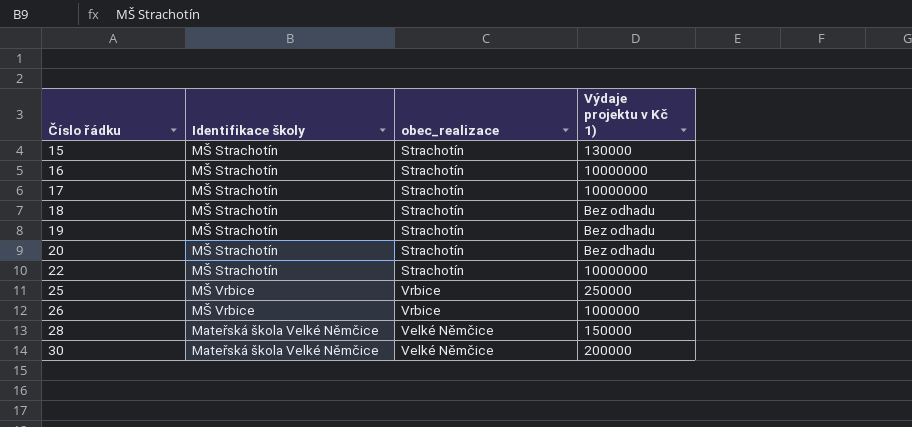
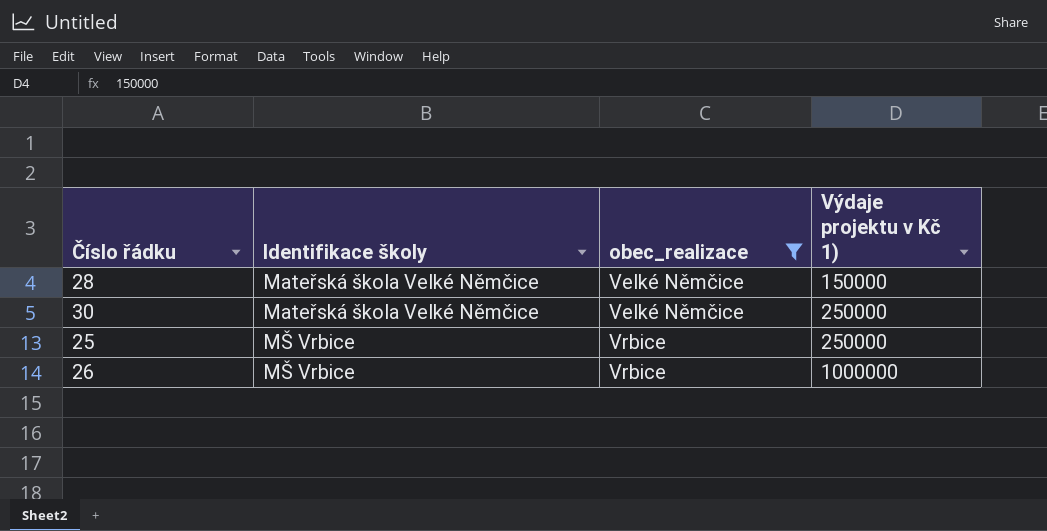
filter: none -> obec_realizace != Strachotín
row order: Číslo řádku ascending -> Identifikace školy ascending
30 | Výdaje projektu v Kč 1): 200000 -> 250000

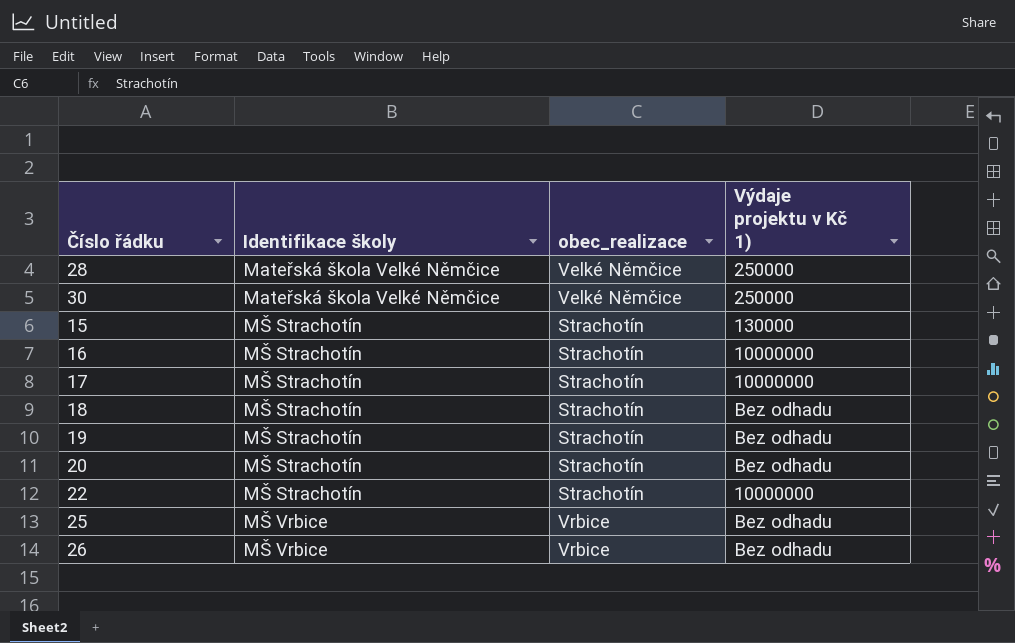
filter: obec_realizace != Strachotín -> none
28 | Výdaje projektu v Kč 1): 150000 -> 250000
25 | Výdaje projektu v Kč 1): 250000 -> Bez odhadu
26 | Výdaje projektu v Kč 1): 1000000 -> Bez odhadu

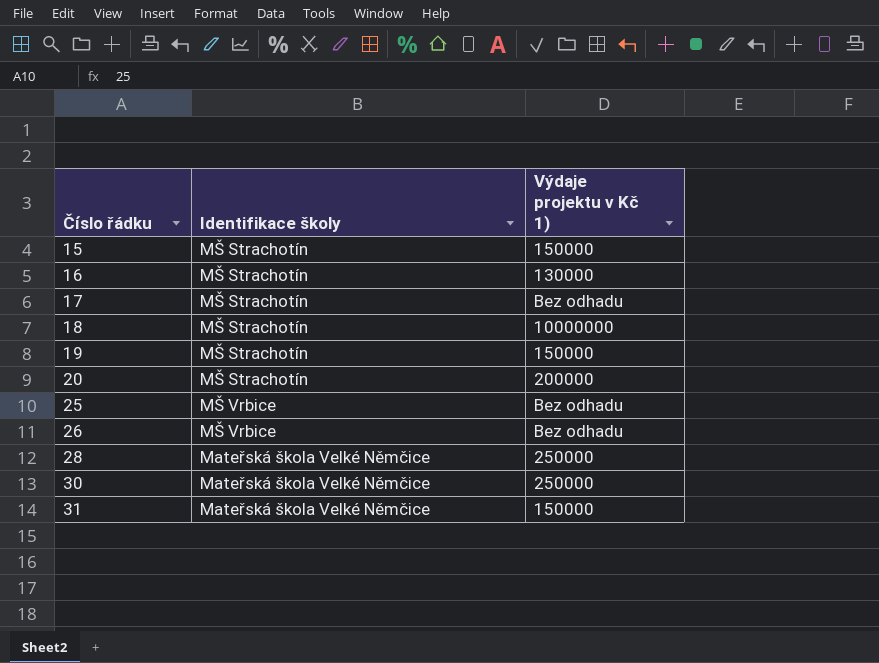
row order: Identifikace školy ascending -> Číslo řádku ascending
column obec_realizace | position: 3 -> none
row 22: MŠ Strachotín | Strachotín | 10000000 -> none
15 | Výdaje projektu v Kč 1): 130000 -> 150000
16 | Výdaje projektu v Kč 1): 10000000 -> 130000
17 | Výdaje projektu v Kč 1): 10000000 -> Bez odhadu
18 | Výdaje projektu v Kč 1): Bez odhadu -> 10000000
19 | Výdaje projektu v Kč 1): Bez odhadu -> 150000
20 | Výdaje projektu v Kč 1): Bez odhadu -> 200000
row 31: none -> Mateřská škola Velké Němčice | 150000

